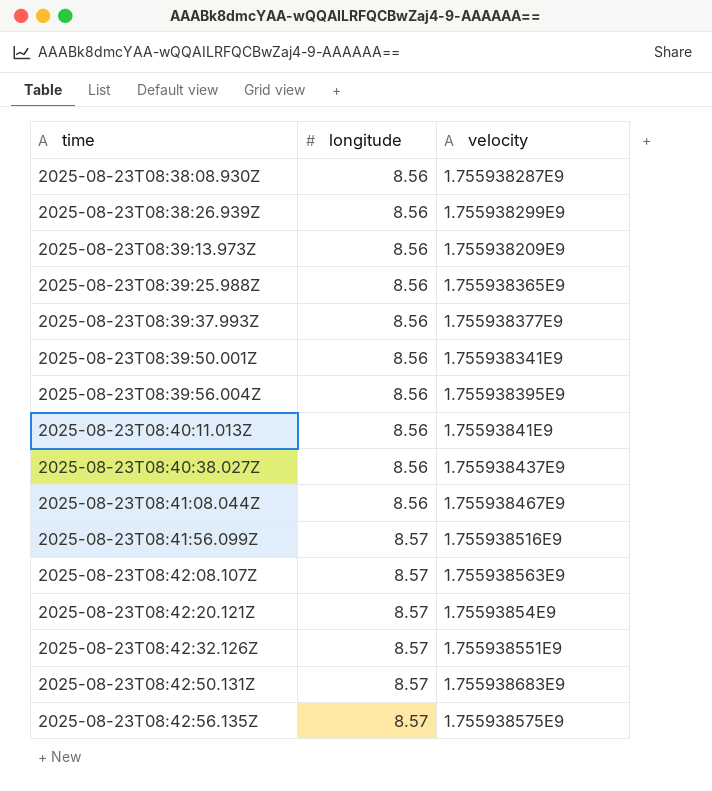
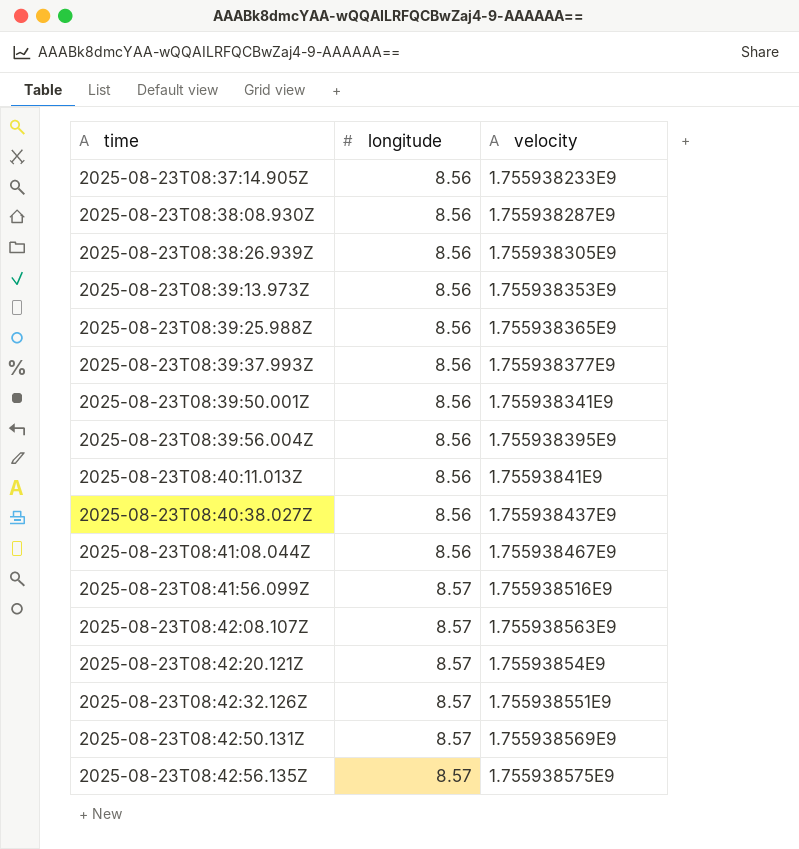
row 2025-08-23T08:37:14.905Z: none -> 8.56 | 1.755938233E9
2025-08-23T08:38:26.939Z | velocity: 1.755938299E9 -> 1.755938305E9
2025-08-23T08:39:13.973Z | velocity: 1.755938209E9 -> 1.755938353E9
2025-08-23T08:42:50.131Z | velocity: 1.755938683E9 -> 1.755938569E9

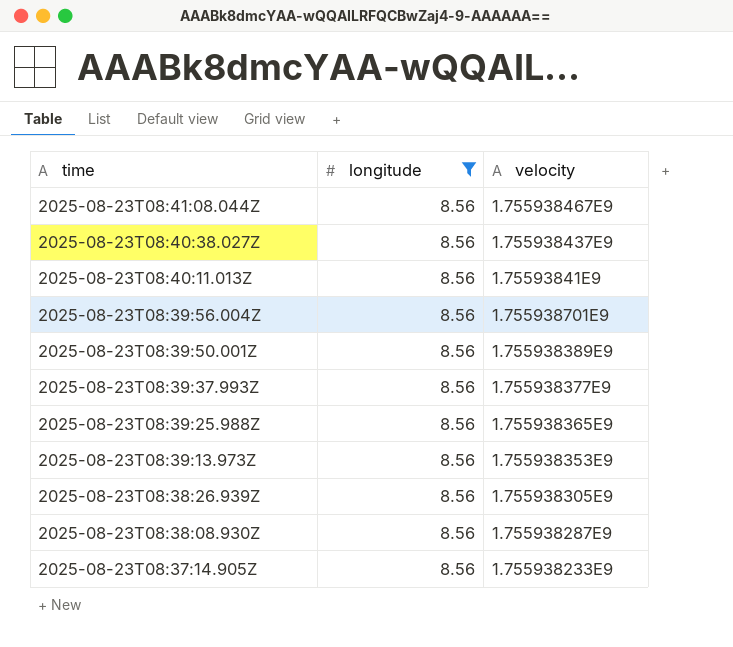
filter: none -> longitude = 8.56
row order: time ascending -> time descending
2025-08-23T08:39:56.004Z | velocity: 1.755938395E9 -> 1.755938701E9
2025-08-23T08:39:50.001Z | velocity: 1.755938341E9 -> 1.755938389E9

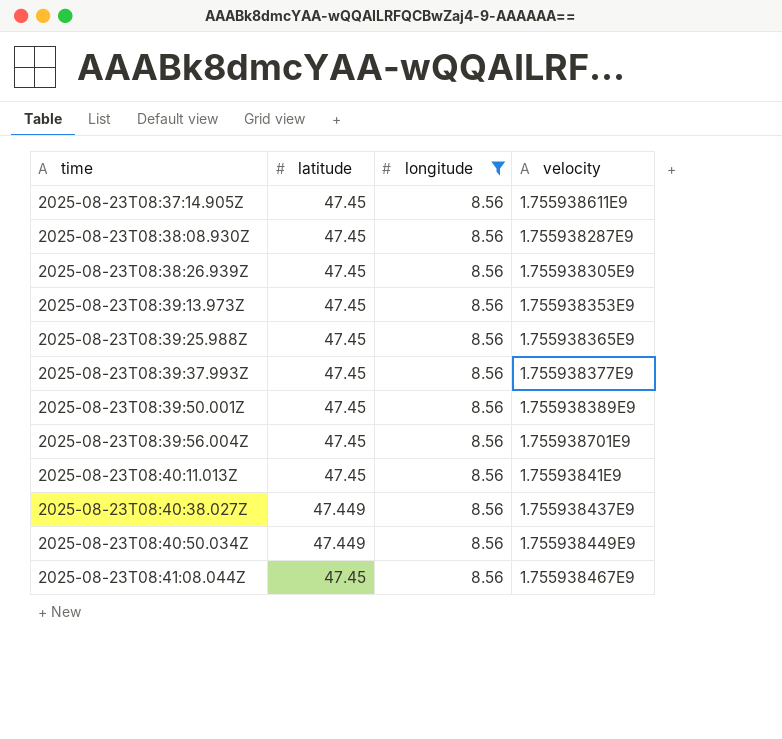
row order: time descending -> time ascending
column latitude | position: none -> 2
2025-08-23T08:37:14.905Z | velocity: 1.755938233E9 -> 1.755938611E9
row 2025-08-23T08:40:50.034Z: none -> 47.449 | 8.56 | 1.755938449E9

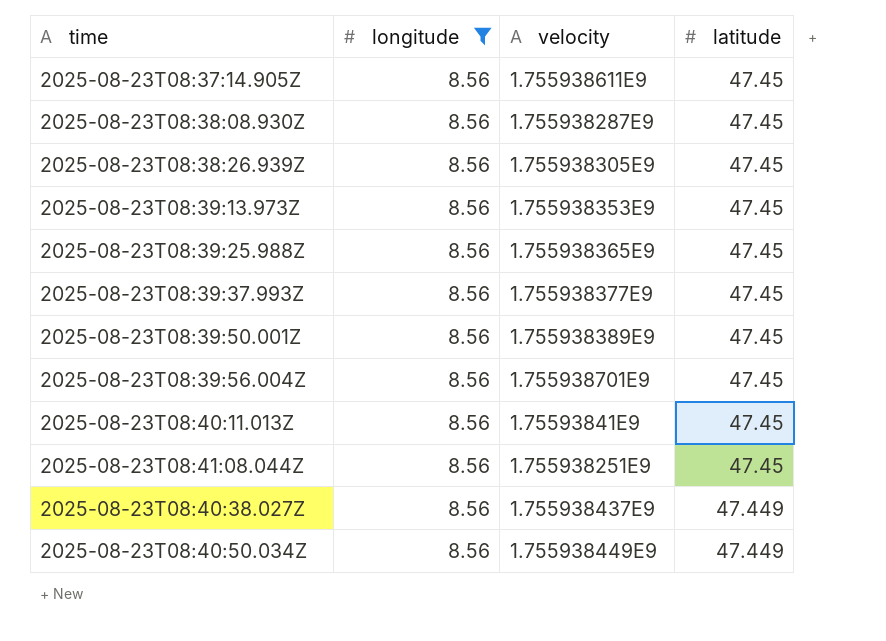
row order: time ascending -> latitude descending
column latitude | position: 2 -> 4
2025-08-23T08:41:08.044Z | velocity: 1.755938467E9 -> 1.755938251E9

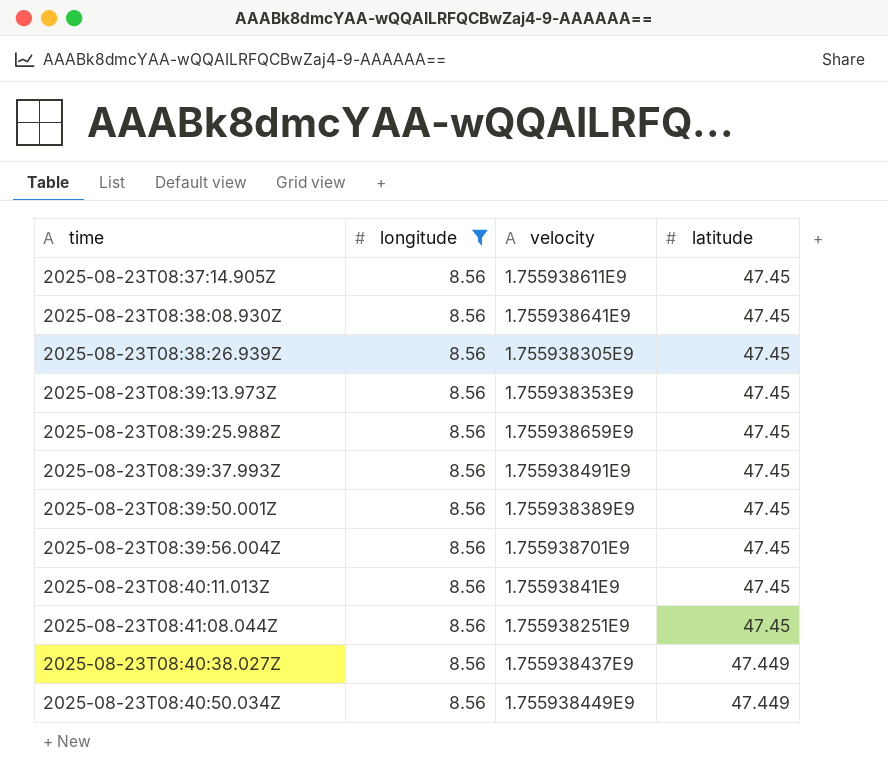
2025-08-23T08:38:08.930Z | velocity: 1.755938287E9 -> 1.755938641E9
2025-08-23T08:39:25.988Z | velocity: 1.755938365E9 -> 1.755938659E9
2025-08-23T08:39:37.993Z | velocity: 1.755938377E9 -> 1.755938491E9

